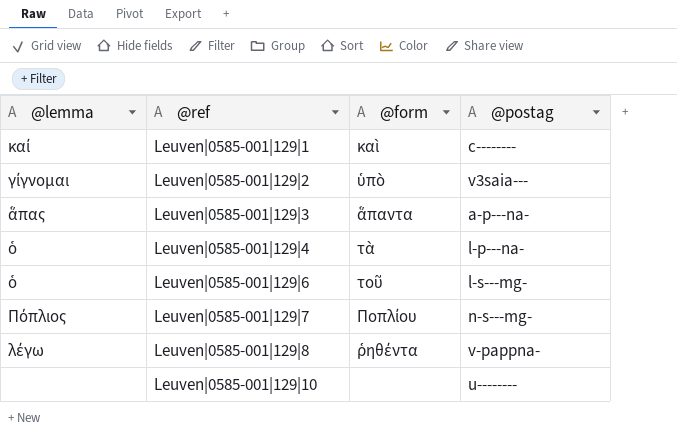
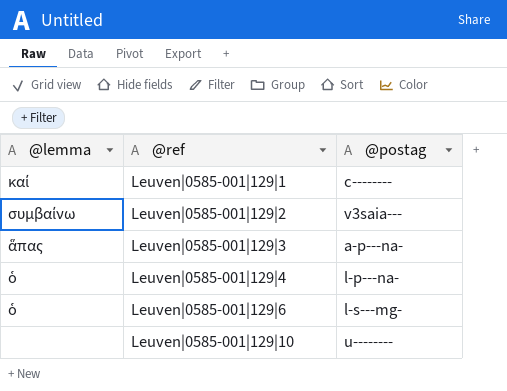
column @form | position: 3 -> none
row Leuven|0585-001|129|7: Πόπλιος | Ποπλίου | n-s---mg- -> none
row Leuven|0585-001|129|8: λέγω | ῥηθέντα | v-pappna- -> none
Leuven|0585-001|129|2 | @lemma: γίγνομαι -> συμβαίνω

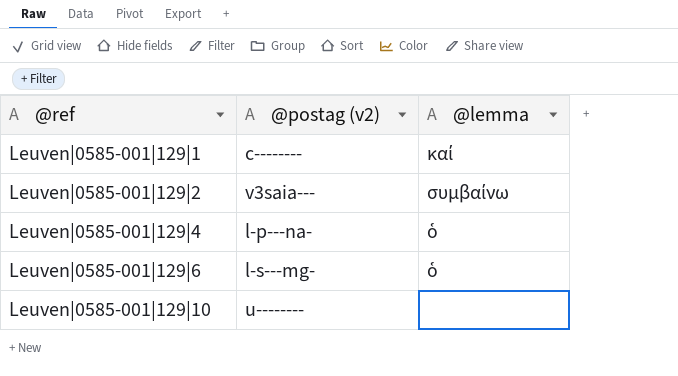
column name: @postag -> @postag (v2)
column @lemma | position: 1 -> 3
row Leuven|0585-001|129|3: ἅπας | a-p---na- -> none

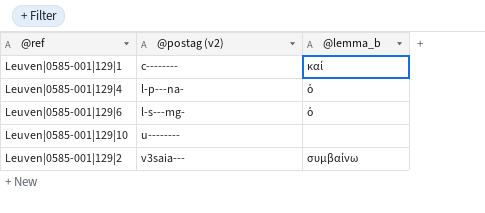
row order: @ref ascending -> @postag (v2) ascending
column name: @lemma -> @lemma_b

